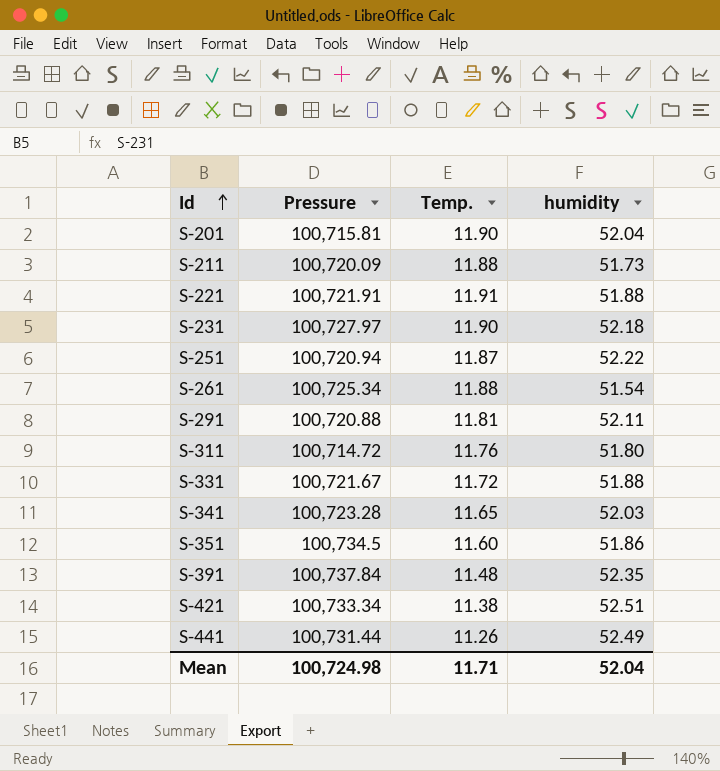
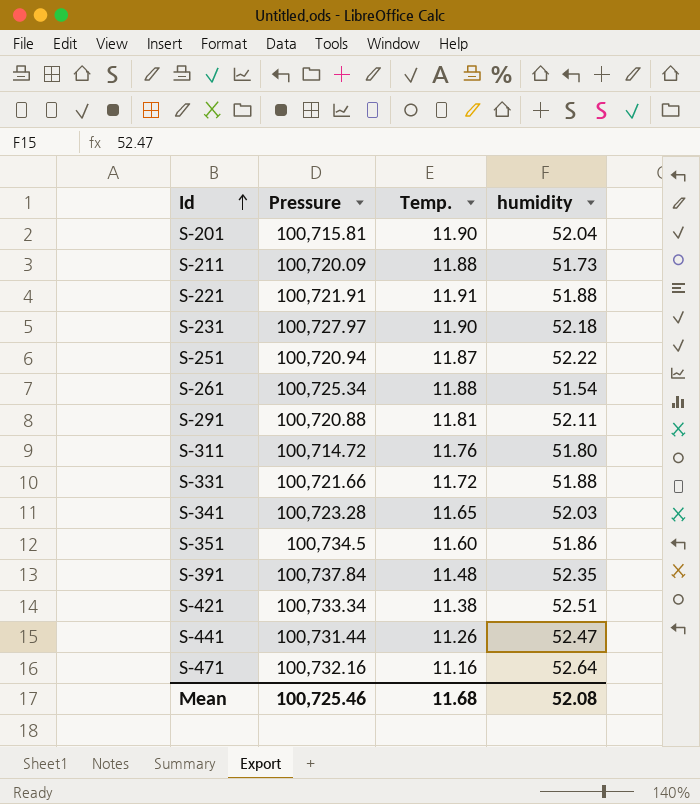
S-331 | Pressure: 100,721.67 -> 100,721.66
S-441 | humidity: 52.49 -> 52.47
row S-471: none -> 100,732.16 | 11.16 | 52.64
Mean | Pressure: 100,724.98 -> 100,725.46
Mean | Temp.: 11.71 -> 11.68
Mean | humidity: 52.04 -> 52.08

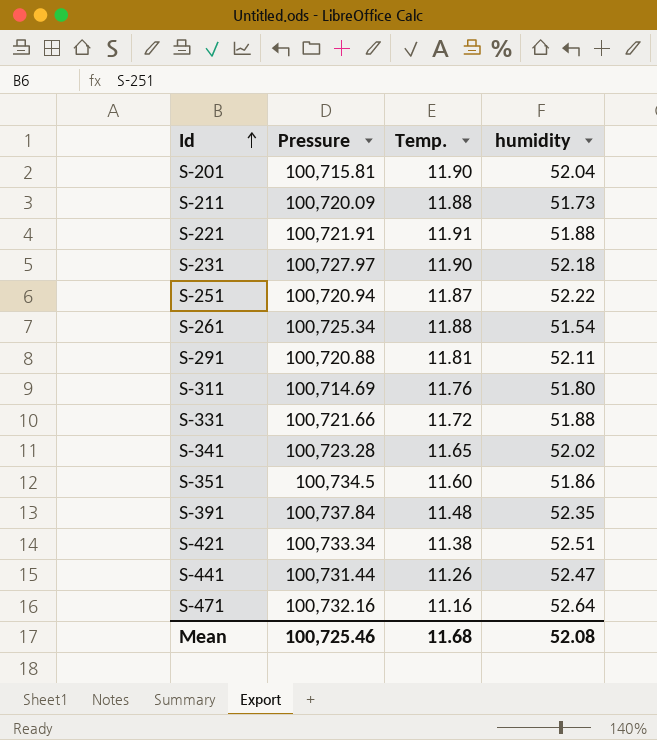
S-311 | Pressure: 100,714.72 -> 100,714.69
S-341 | humidity: 52.03 -> 52.02

